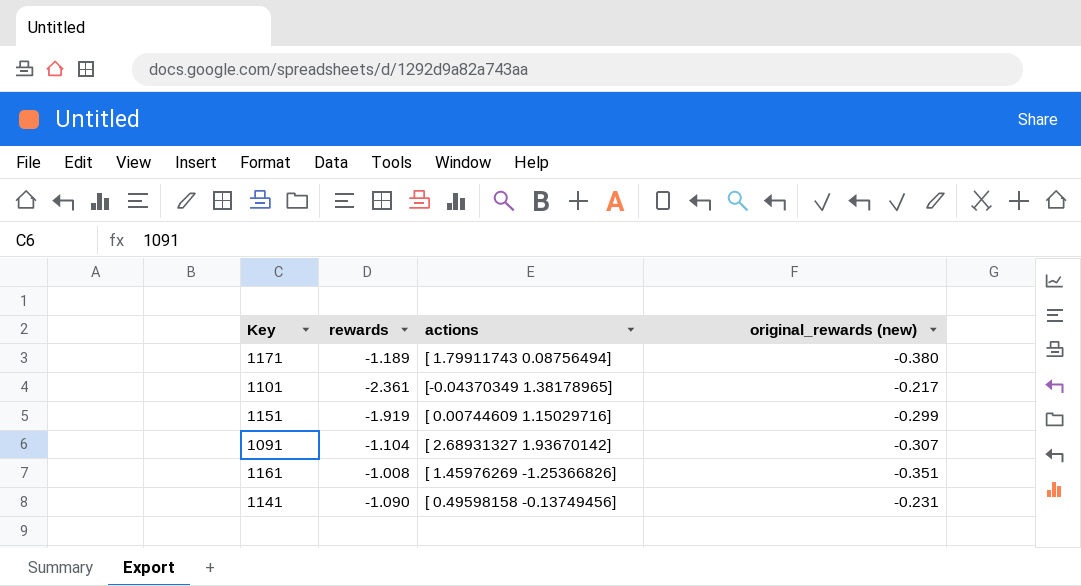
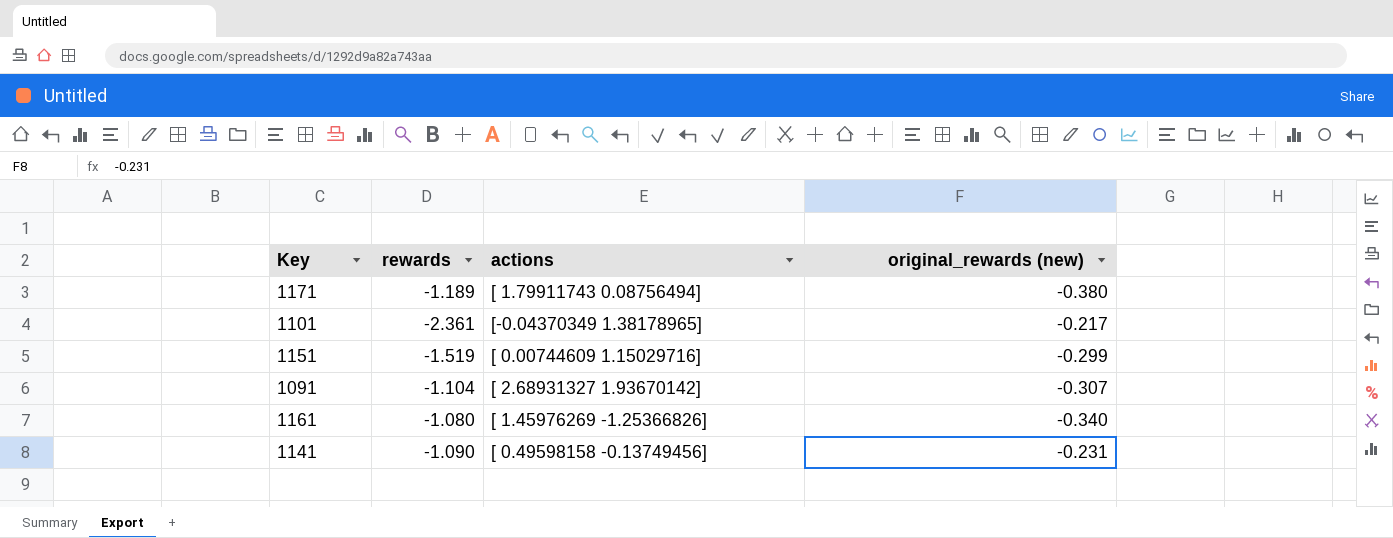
1151 | rewards: -1.919 -> -1.519
1161 | rewards: -1.008 -> -1.080
1161 | original_rewards (new): -0.351 -> -0.340

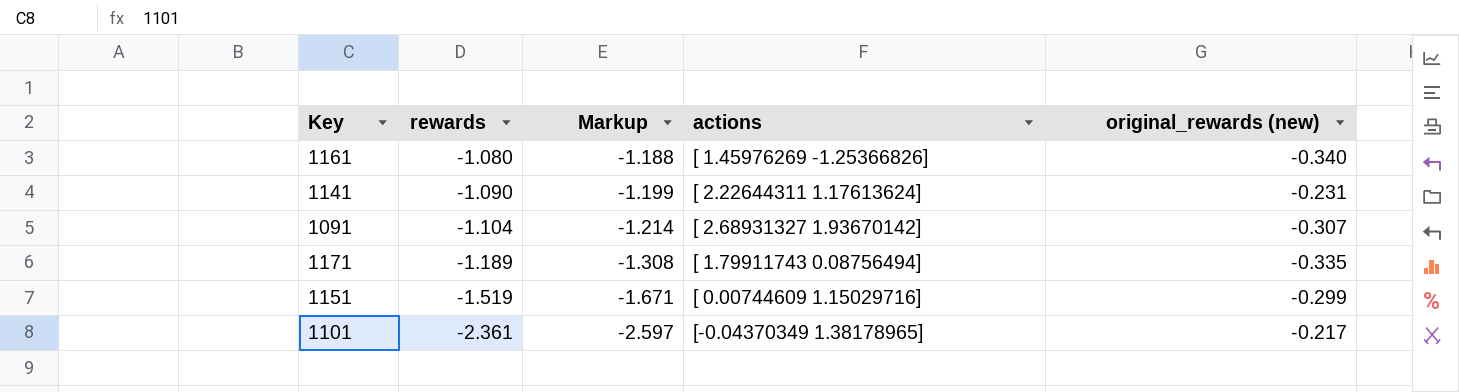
row order: none -> rewards descending
column Markup | formula: none -> [rewards] * 1.1
1141 | actions: [ 0.49598158 -0.13749456] -> [ 2.22644311 1.17613624]
1171 | original_rewards (new): -0.380 -> -0.335

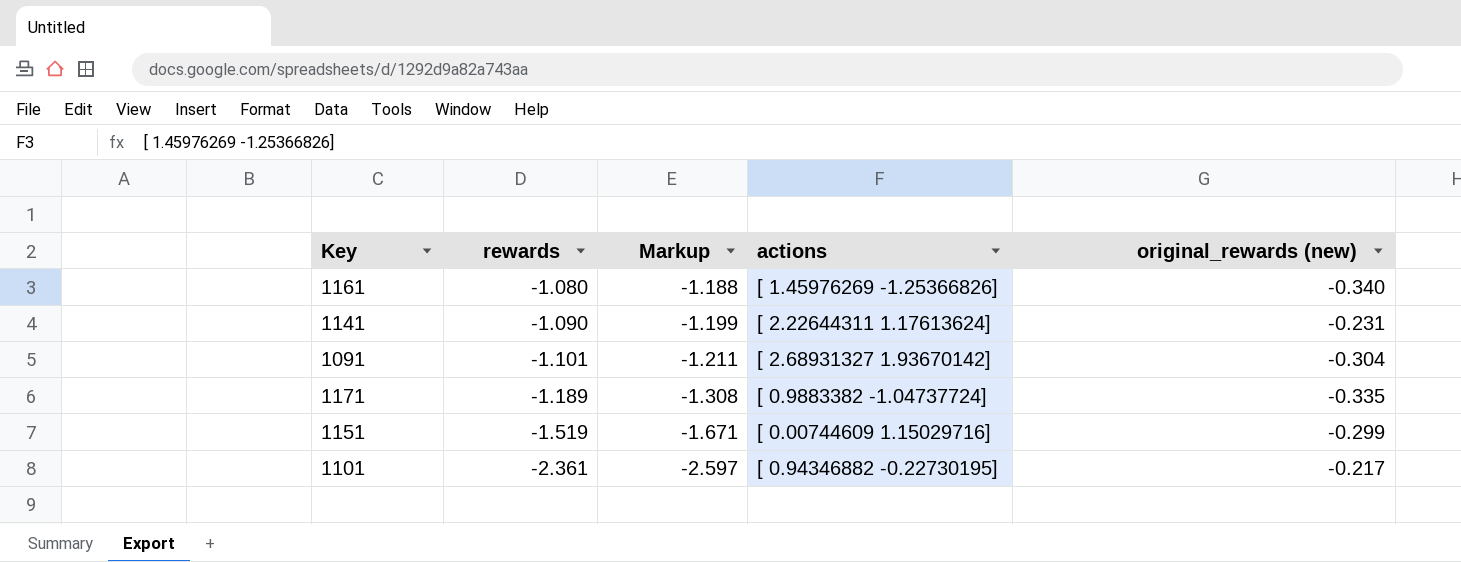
1091 | rewards: -1.104 -> -1.101
1091 | Markup: -1.214 -> -1.211
1091 | original_rewards (new): -0.307 -> -0.304
1171 | actions: [ 1.79911743 0.08756494] -> [ 0.9883382 -1.04737724]
1101 | actions: [-0.04370349 1.38178965] -> [ 0.94346882 -0.22730195]

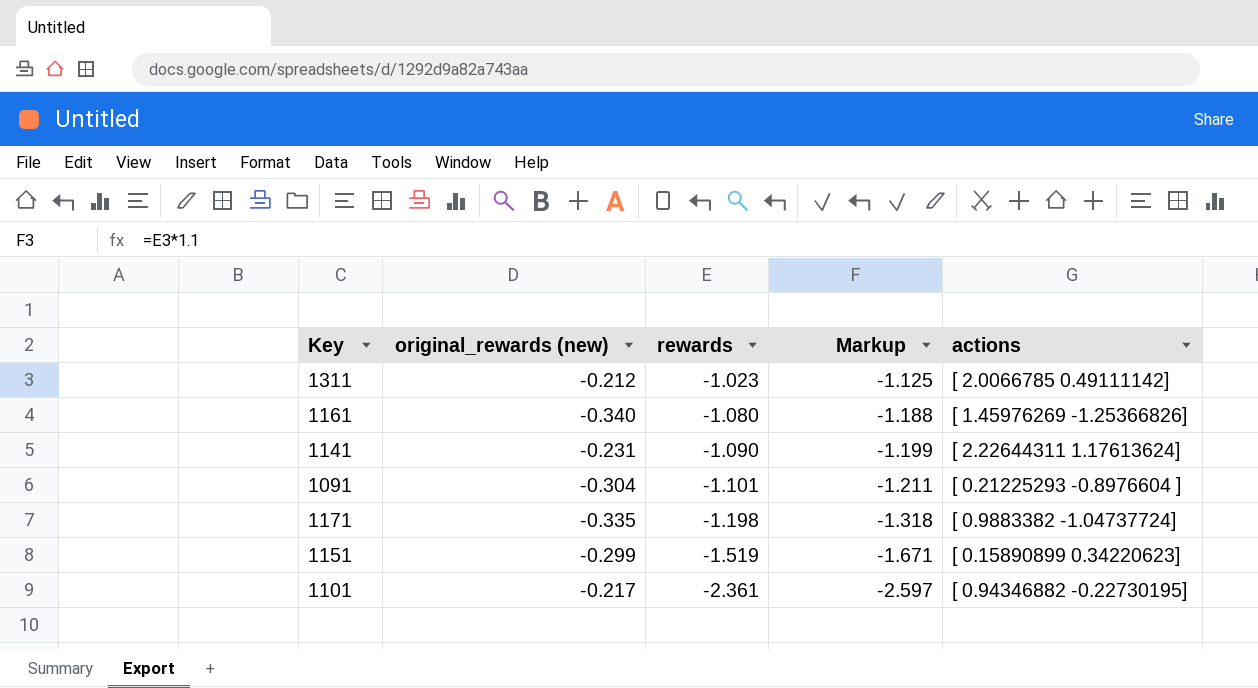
column original_rewards (new) | position: 5 -> 2
row 1311: none -> -0.212 | -1.023 | -1.125 | [ 2.0066785 0.49111142]
1091 | actions: [ 2.68931327 1.93670142] -> [ 0.21225293 -0.8976604 ]
1171 | rewards: -1.189 -> -1.198
1171 | Markup: -1.308 -> -1.318
1151 | actions: [ 0.00744609 1.15029716] -> [ 0.15890899 0.34220623]

